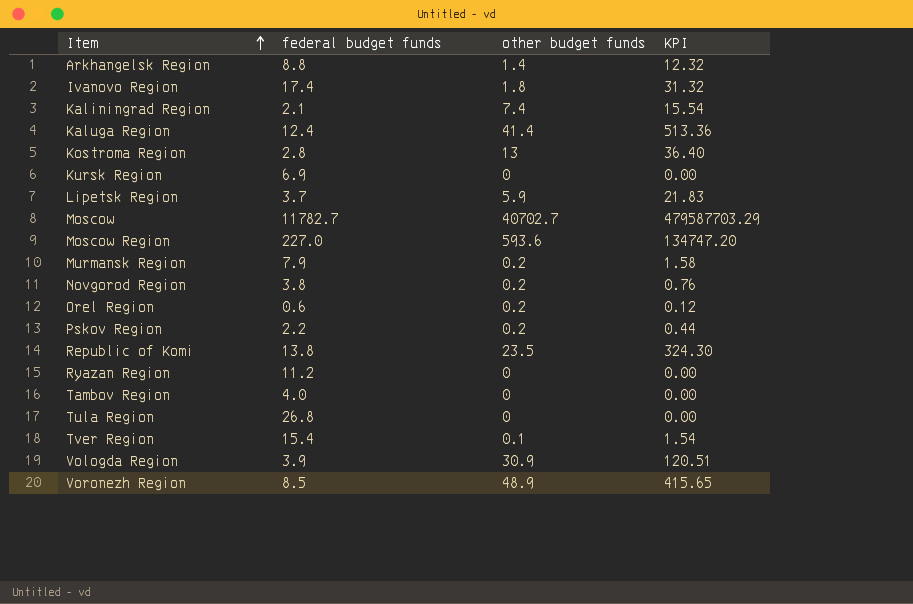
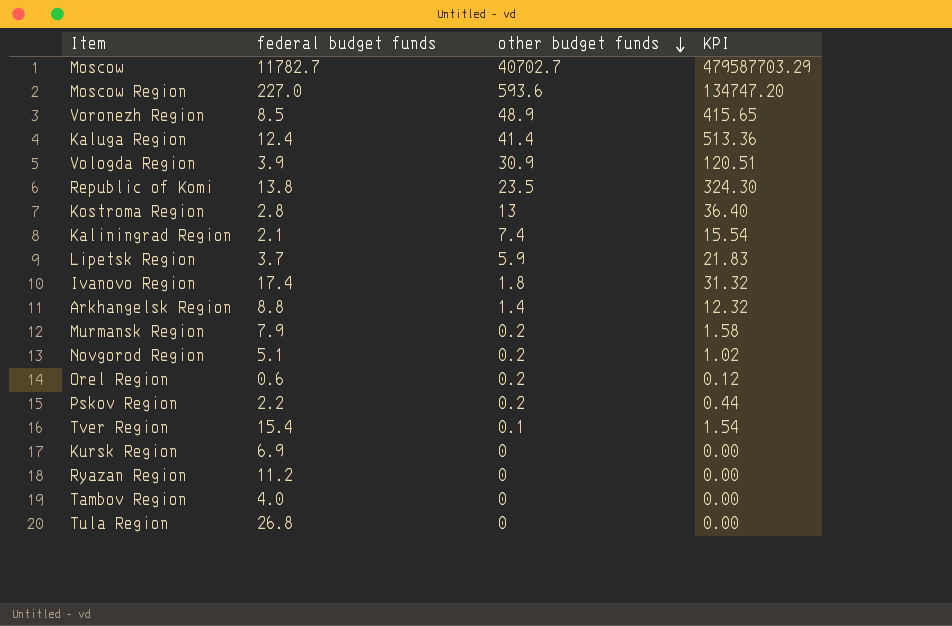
row order: Item ascending -> other budget funds descending
Novgorod Region | federal budget funds: 3.8 -> 5.1
Novgorod Region | KPI: 0.76 -> 1.02

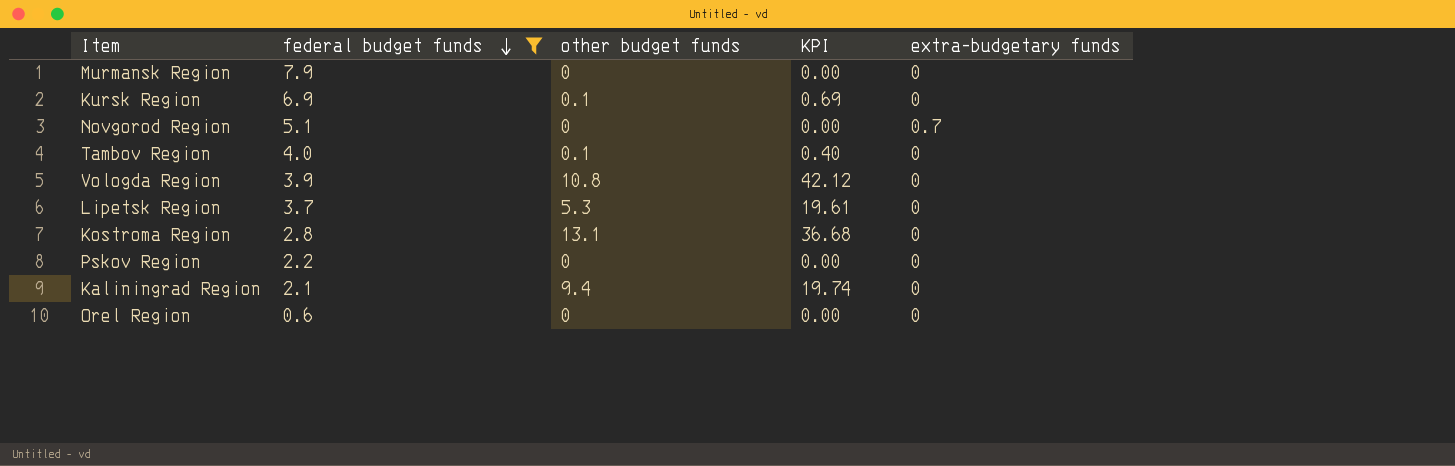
filter: none -> federal budget funds <= 7.9
row order: other budget funds descending -> federal budget funds descending
column extra-budgetary funds | position: none -> 5
Murmansk Region | other budget funds: 0.2 -> 0
Murmansk Region | KPI: 1.58 -> 0.00
Kursk Region | other budget funds: 0 -> 0.1
Kursk Region | KPI: 0.00 -> 0.69
Novgorod Region | other budget funds: 0.2 -> 0
Novgorod Region | KPI: 1.02 -> 0.00
Tambov Region | other budget funds: 0 -> 0.1
Tambov Region | KPI: 0.00 -> 0.40
Vologda Region | other budget funds: 30.9 -> 10.8
Vologda Region | KPI: 120.51 -> 42.12
Lipetsk Region | other budget funds: 5.9 -> 5.3
Lipetsk Region | KPI: 21.83 -> 19.61
Kostroma Region | other budget funds: 13 -> 13.1
Kostroma Region | KPI: 36.40 -> 36.68
Pskov Region | other budget funds: 0.2 -> 0
Pskov Region | KPI: 0.44 -> 0.00
Kaliningrad Region | other budget funds: 7.4 -> 9.4
Kaliningrad Region | KPI: 15.54 -> 19.74
Orel Region | other budget funds: 0.2 -> 0
Orel Region | KPI: 0.12 -> 0.00

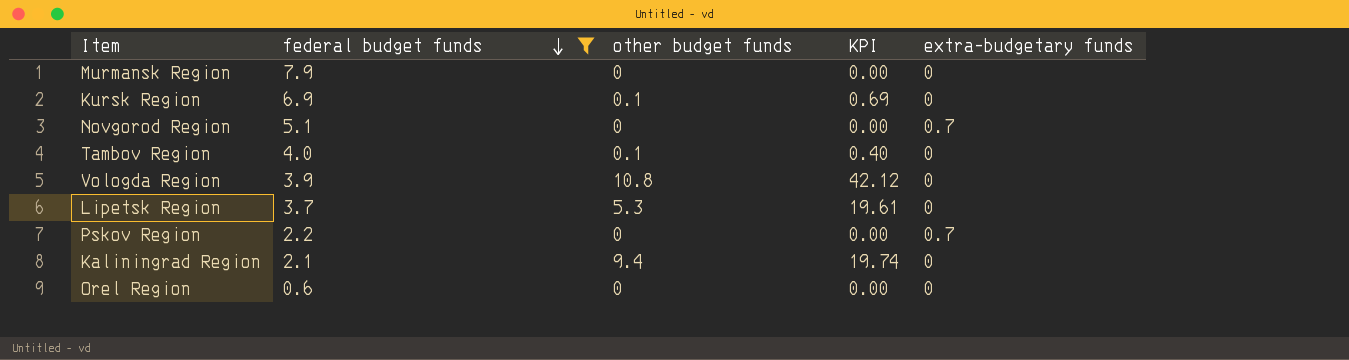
row Kostroma Region: 2.8 | 13.1 | 36.68 | 0 -> none
Pskov Region | extra-budgetary funds: 0 -> 0.7

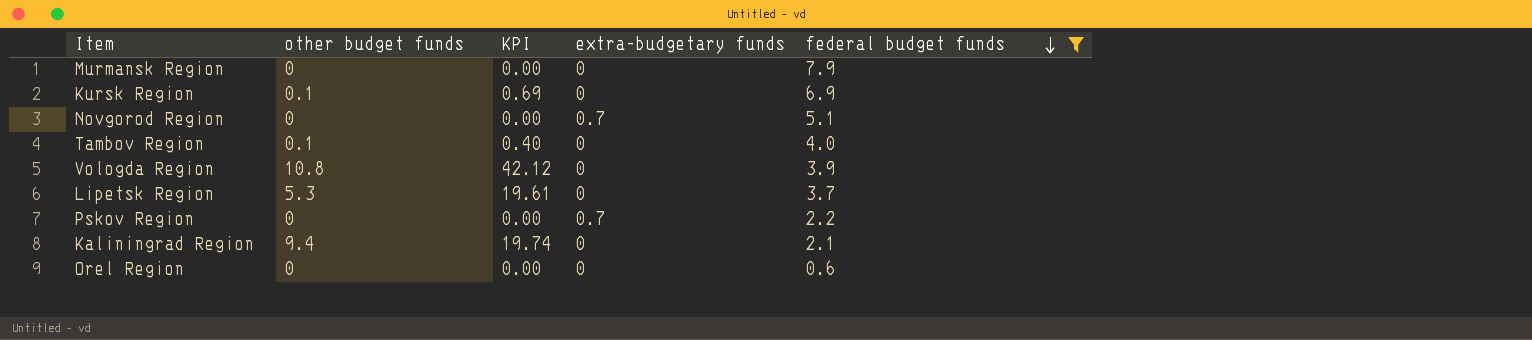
column federal budget funds | position: 2 -> 5

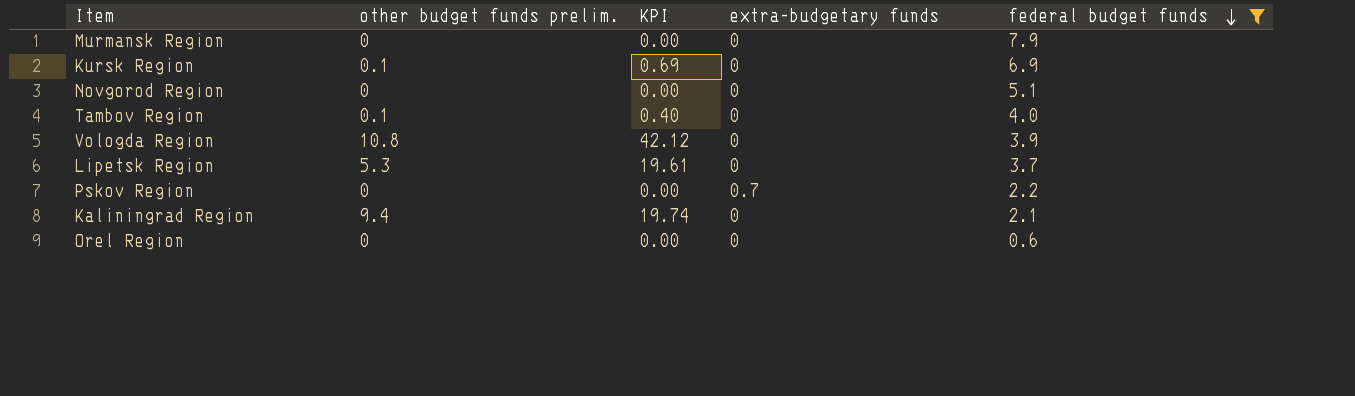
column name: other budget funds -> other budget funds prelim.
Novgorod Region | extra-budgetary funds: 0.7 -> 0

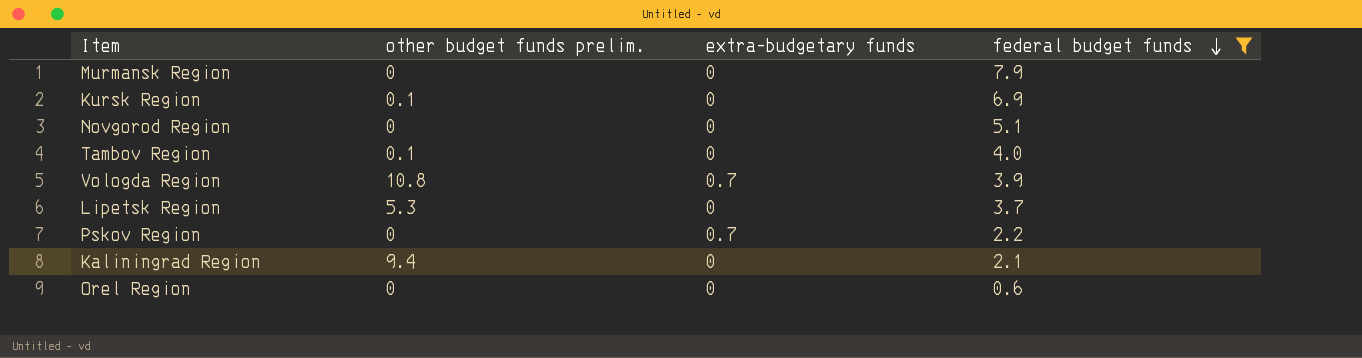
column KPI | formula: [other budget funds prelim.] * [federal budget funds] -> none
Vologda Region | extra-budgetary funds: 0 -> 0.7

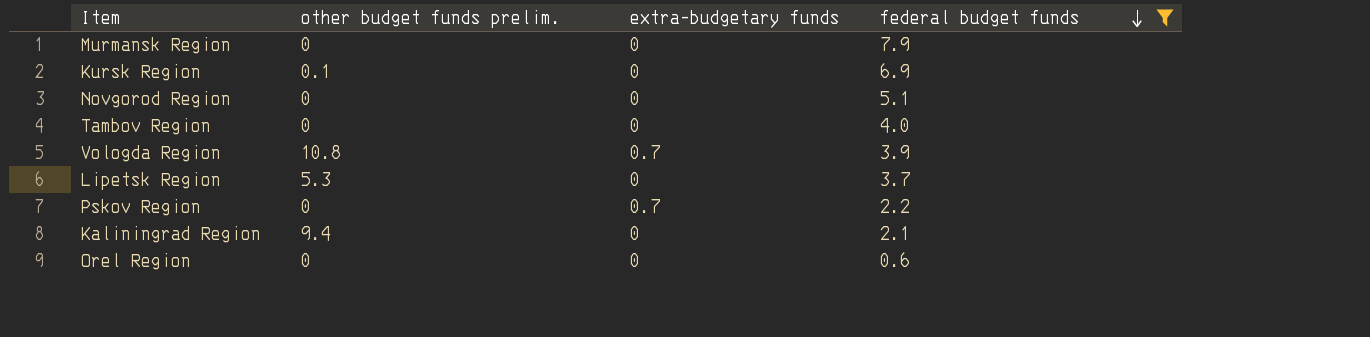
Tambov Region | other budget funds prelim.: 0.1 -> 0

